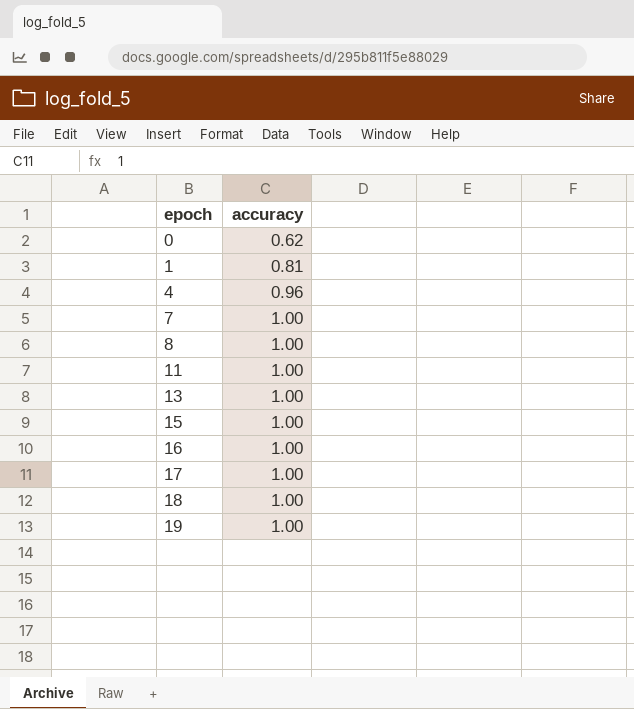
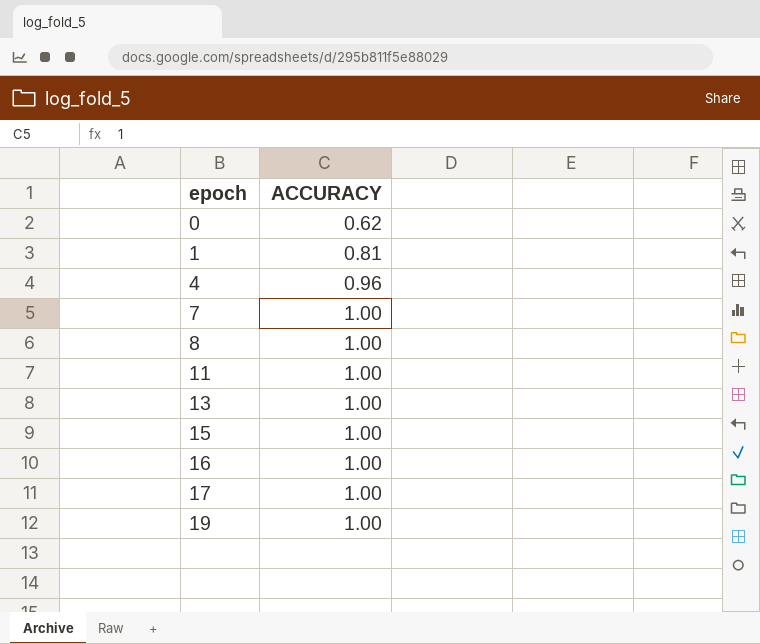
column name: accuracy -> ACCURACY
row 18: 1.00 -> none

